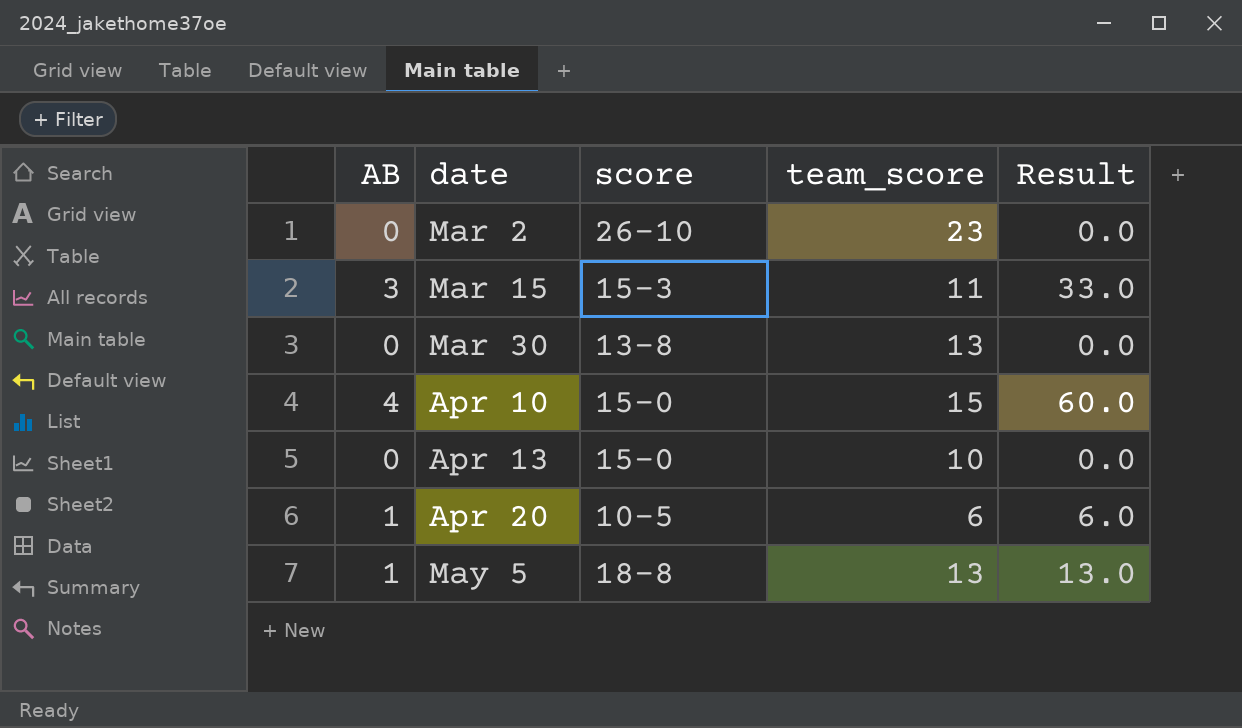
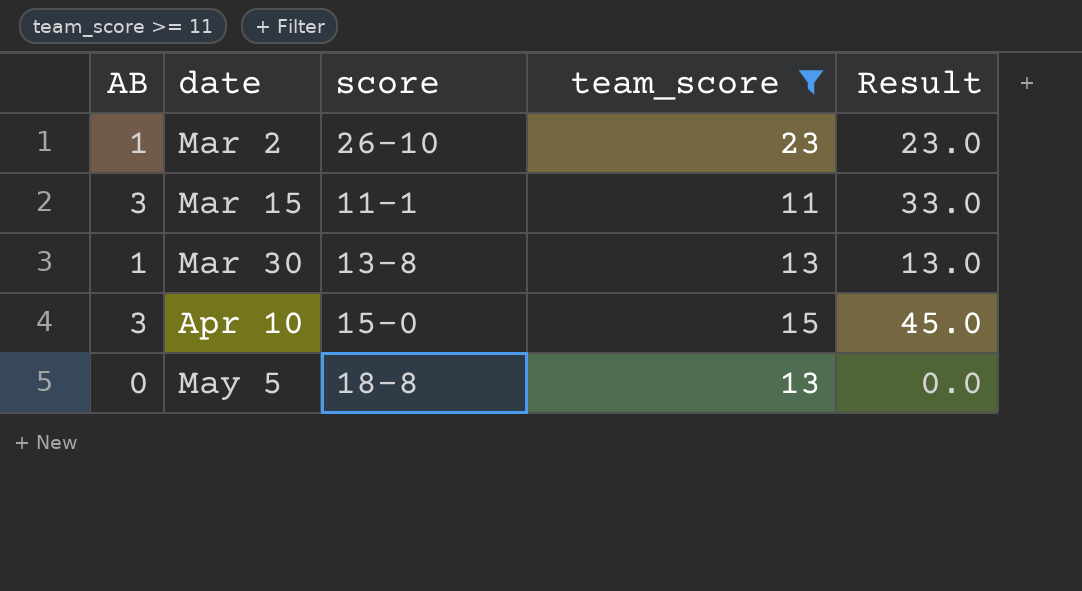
filter: none -> team_score >= 11
Mar 2 | AB: 0 -> 1
Mar 2 | Result: 0.0 -> 23.0
Mar 15 | score: 15-3 -> 11-1
Mar 30 | AB: 0 -> 1
Mar 30 | Result: 0.0 -> 13.0
Apr 10 | AB: 4 -> 3
Apr 10 | Result: 60.0 -> 45.0
May 5 | AB: 1 -> 0
May 5 | Result: 13.0 -> 0.0

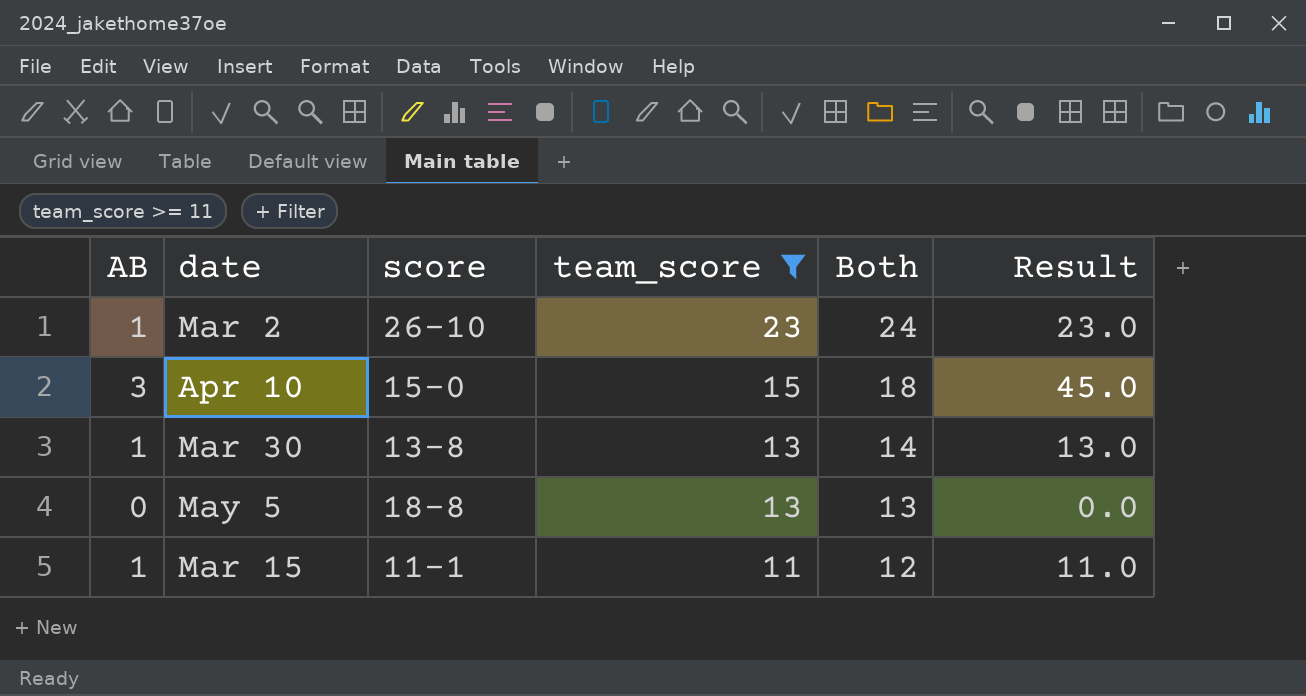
row order: date ascending -> team_score descending
column Both | formula: none -> [AB] + [team_score]
Mar 15 | AB: 3 -> 1
Mar 15 | Result: 33.0 -> 11.0

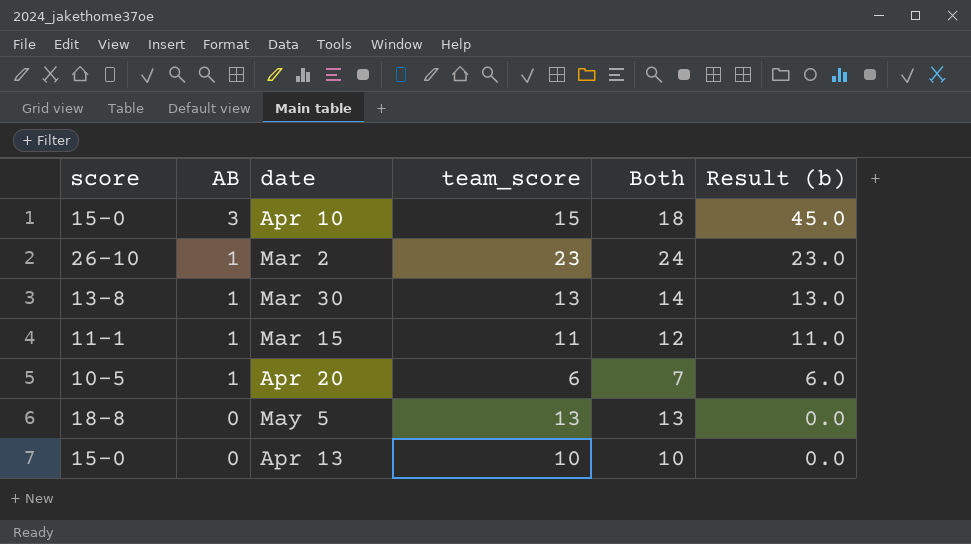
filter: team_score >= 11 -> none
row order: team_score descending -> AB descending
column score | position: 3 -> 1
column name: Result -> Result (b)

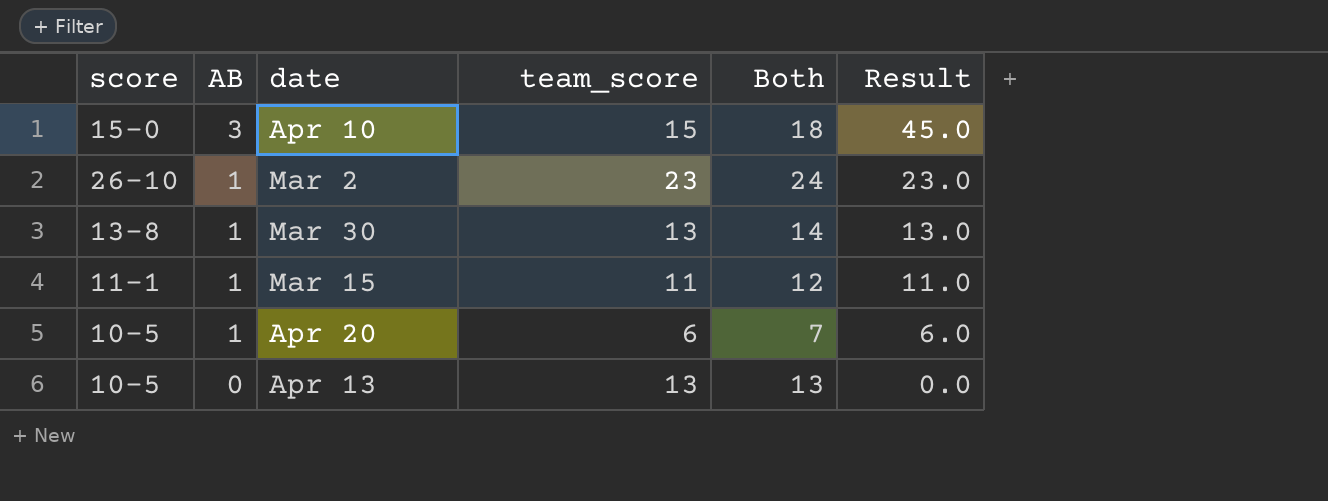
column name: Result (b) -> Result
row May 5: 18-8 | 0 | 13 | 13 | 0.0 -> none
Apr 13 | score: 15-0 -> 10-5
Apr 13 | team_score: 10 -> 13
Apr 13 | Both: 10 -> 13

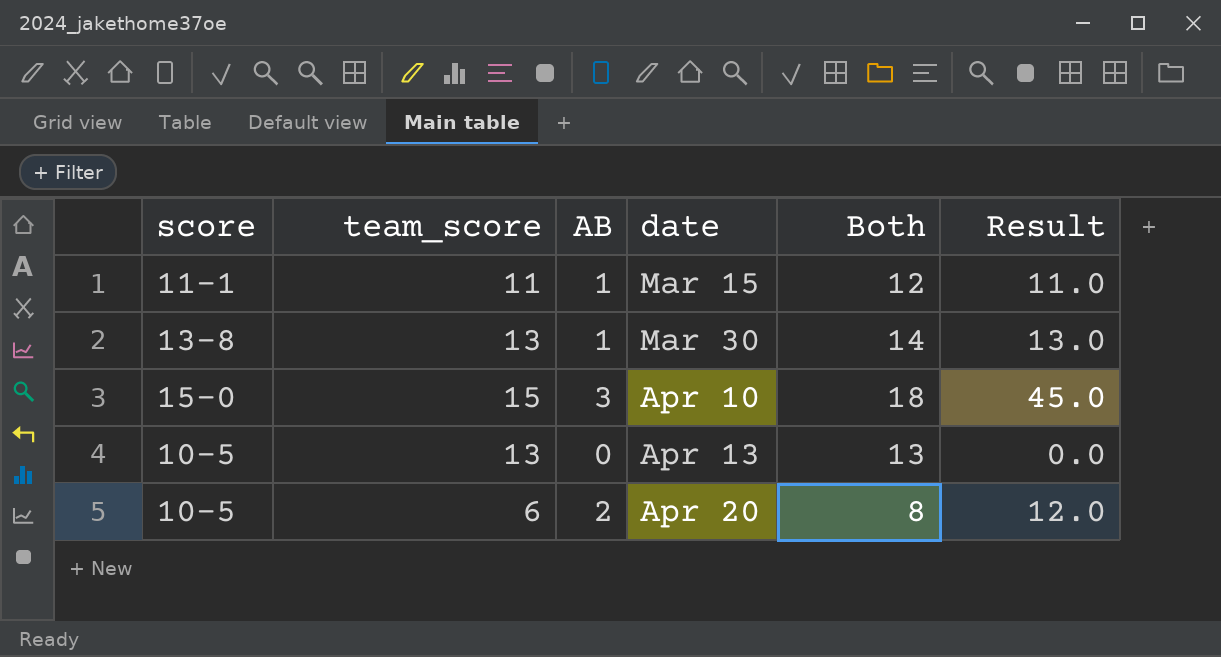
row order: AB descending -> date ascending
column team_score | position: 4 -> 2
row Mar 2: 26-10 | 1 | 23 | 24 | 23.0 -> none
Apr 20 | AB: 1 -> 2
Apr 20 | Both: 7 -> 8
Apr 20 | Result: 6.0 -> 12.0

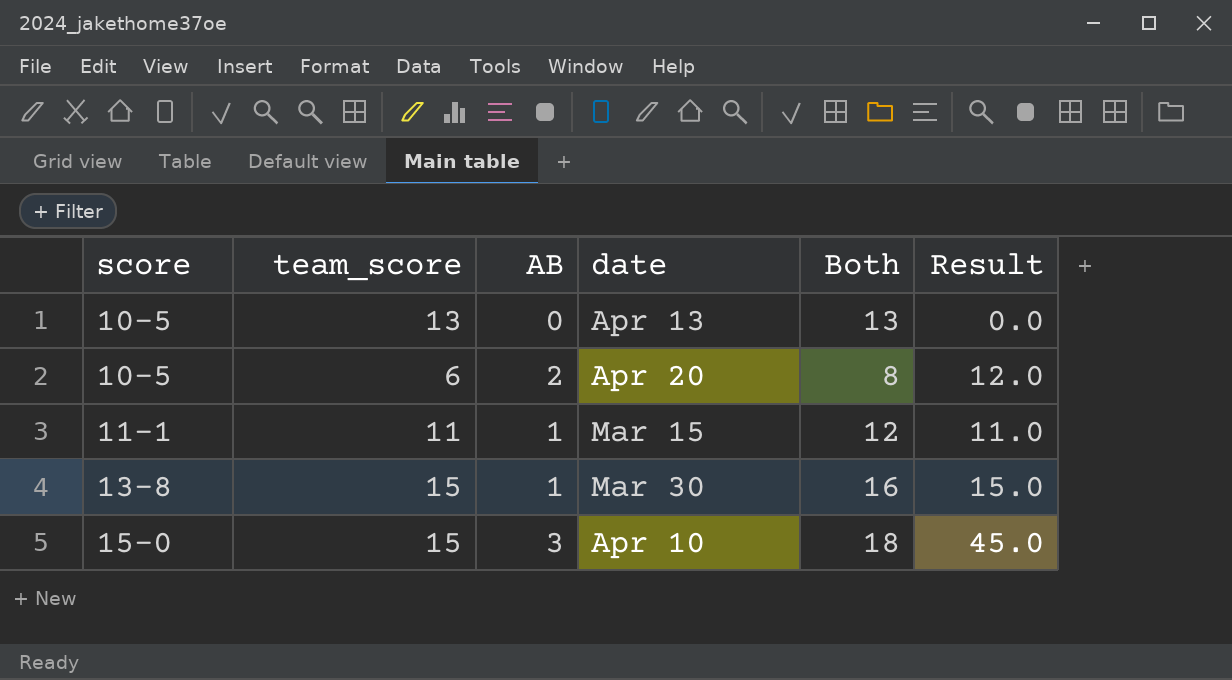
row order: date ascending -> score ascending
Mar 30 | team_score: 13 -> 15
Mar 30 | Both: 14 -> 16
Mar 30 | Result: 13.0 -> 15.0

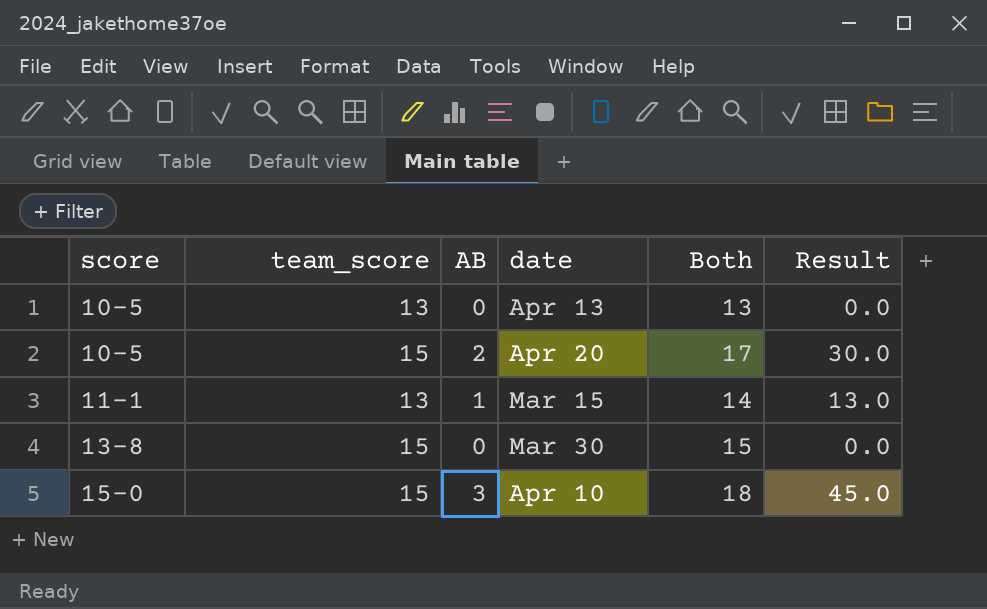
Apr 20 | team_score: 6 -> 15
Apr 20 | Both: 8 -> 17
Apr 20 | Result: 12.0 -> 30.0
Mar 15 | team_score: 11 -> 13
Mar 15 | Both: 12 -> 14
Mar 15 | Result: 11.0 -> 13.0
Mar 30 | AB: 1 -> 0
Mar 30 | Both: 16 -> 15
Mar 30 | Result: 15.0 -> 0.0

